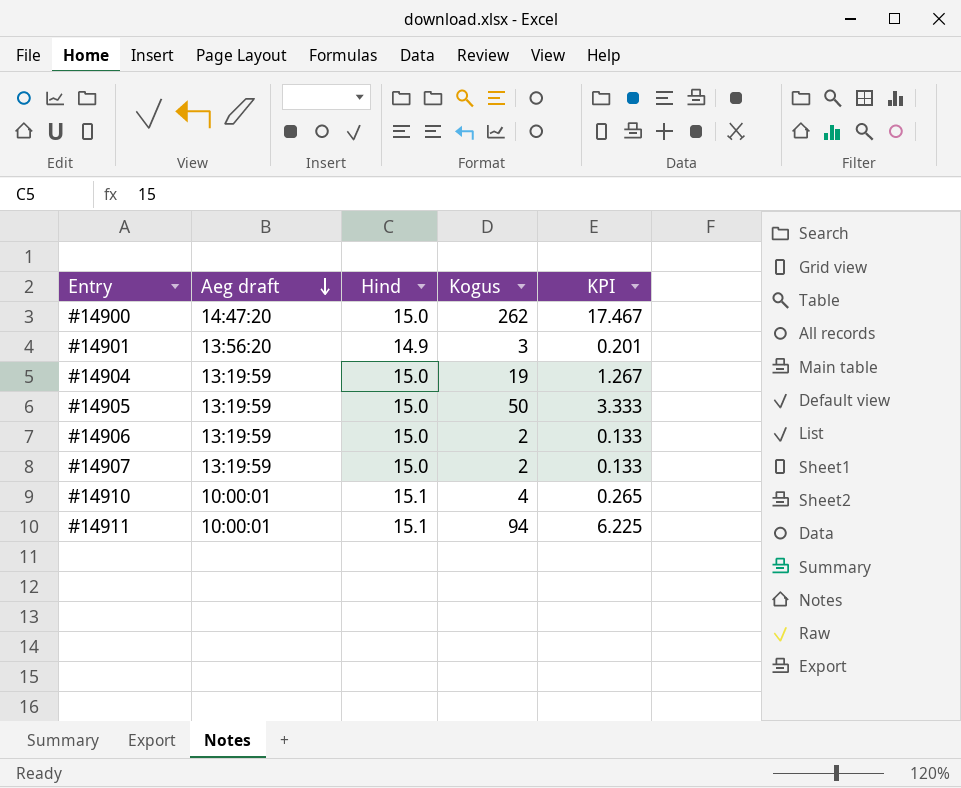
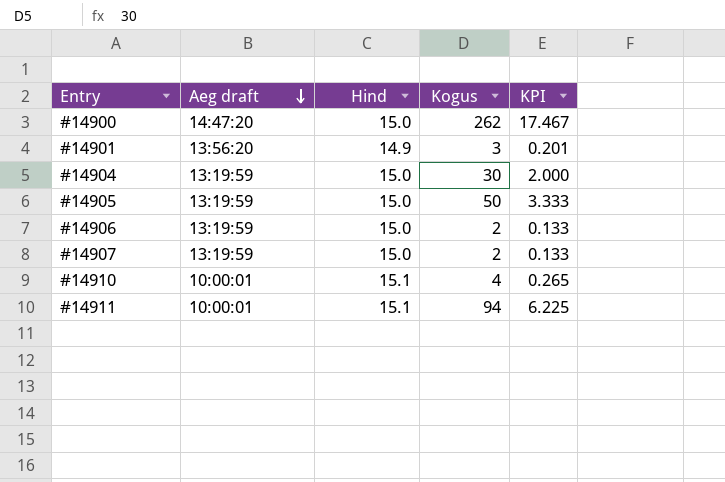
#14904 | Kogus: 19 -> 30
#14904 | KPI: 1.267 -> 2.000

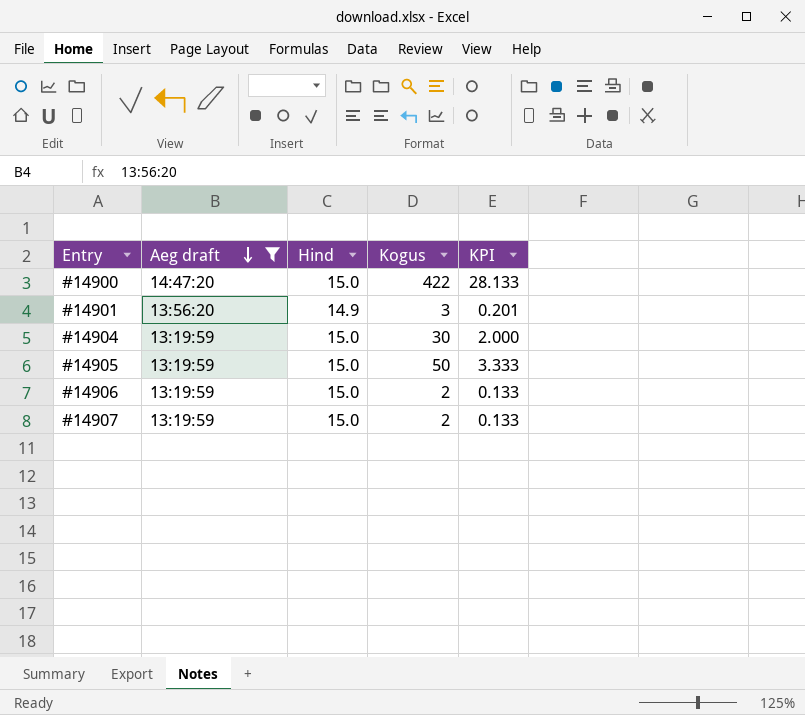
filter: none -> Aeg draft != 10:00:01
#14900 | Kogus: 262 -> 422
#14900 | KPI: 17.467 -> 28.133

